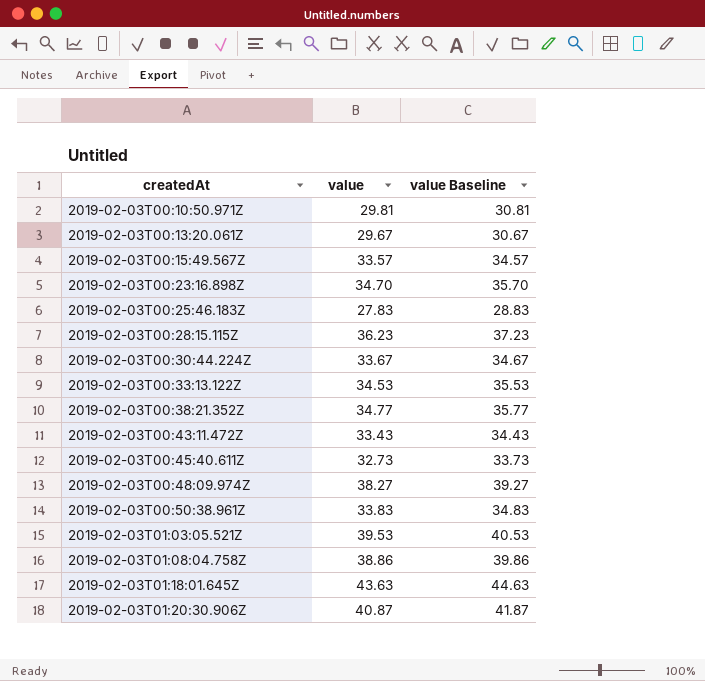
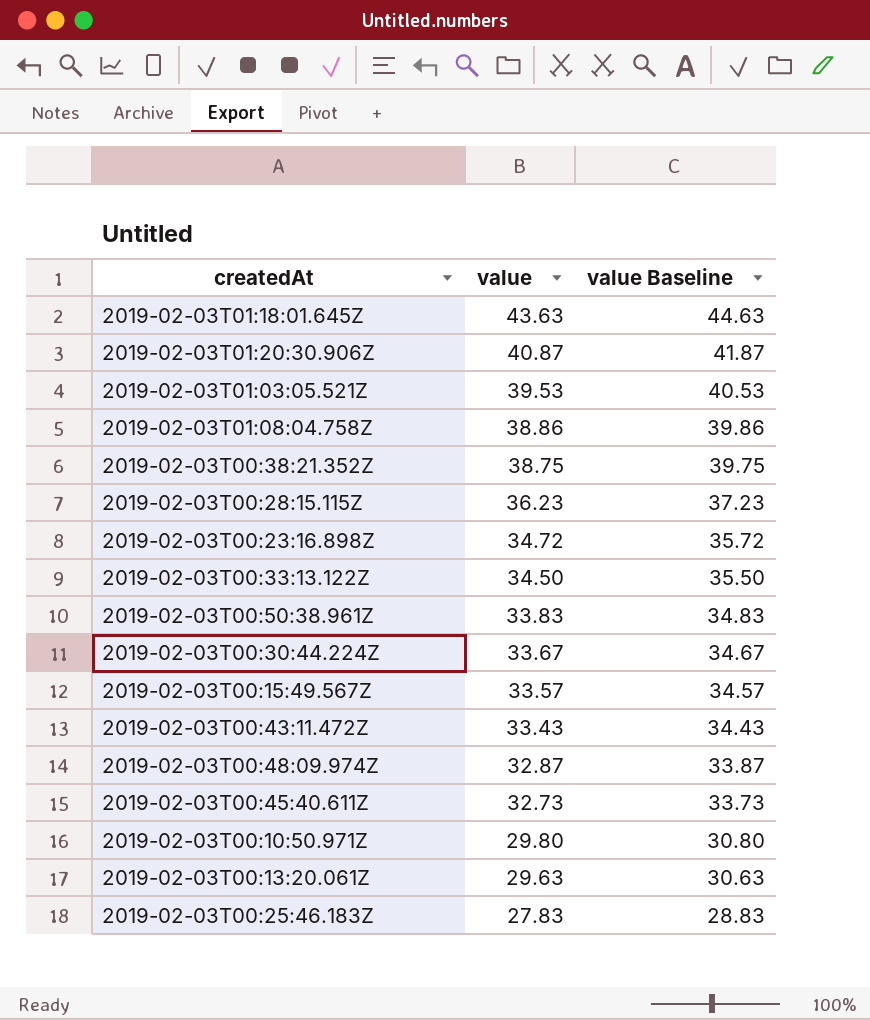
row order: createdAt ascending -> value descending
2019-02-03T00:38:21.352Z | value: 34.77 -> 38.75
2019-02-03T00:38:21.352Z | value Baseline: 35.77 -> 39.75
2019-02-03T00:23:16.898Z | value: 34.70 -> 34.72
2019-02-03T00:23:16.898Z | value Baseline: 35.70 -> 35.72
2019-02-03T00:33:13.122Z | value: 34.53 -> 34.50
2019-02-03T00:33:13.122Z | value Baseline: 35.53 -> 35.50
2019-02-03T00:48:09.974Z | value: 38.27 -> 32.87
2019-02-03T00:48:09.974Z | value Baseline: 39.27 -> 33.87
2019-02-03T00:10:50.971Z | value: 29.81 -> 29.80
2019-02-03T00:10:50.971Z | value Baseline: 30.81 -> 30.80
2019-02-03T00:13:20.061Z | value: 29.67 -> 29.63
2019-02-03T00:13:20.061Z | value Baseline: 30.67 -> 30.63

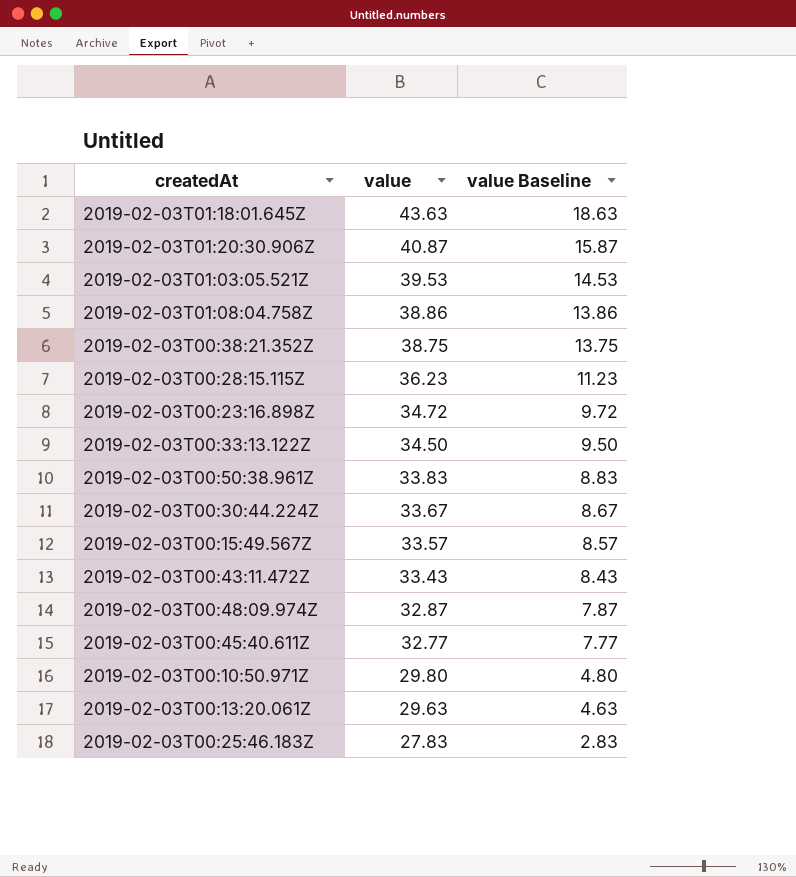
column value Baseline | formula: [value] + 1 -> [value] - 25
2019-02-03T00:45:40.611Z | value: 32.73 -> 32.77

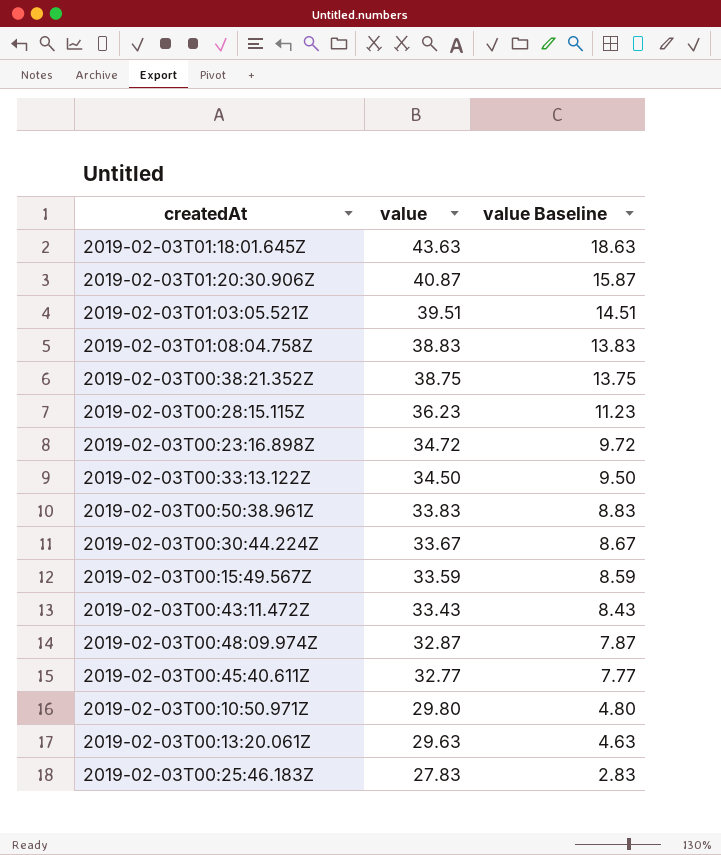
2019-02-03T01:03:05.521Z | value: 39.53 -> 39.51
2019-02-03T01:03:05.521Z | value Baseline: 14.53 -> 14.51
2019-02-03T01:08:04.758Z | value: 38.86 -> 38.83
2019-02-03T01:08:04.758Z | value Baseline: 13.86 -> 13.83
2019-02-03T00:15:49.567Z | value: 33.57 -> 33.59
2019-02-03T00:15:49.567Z | value Baseline: 8.57 -> 8.59

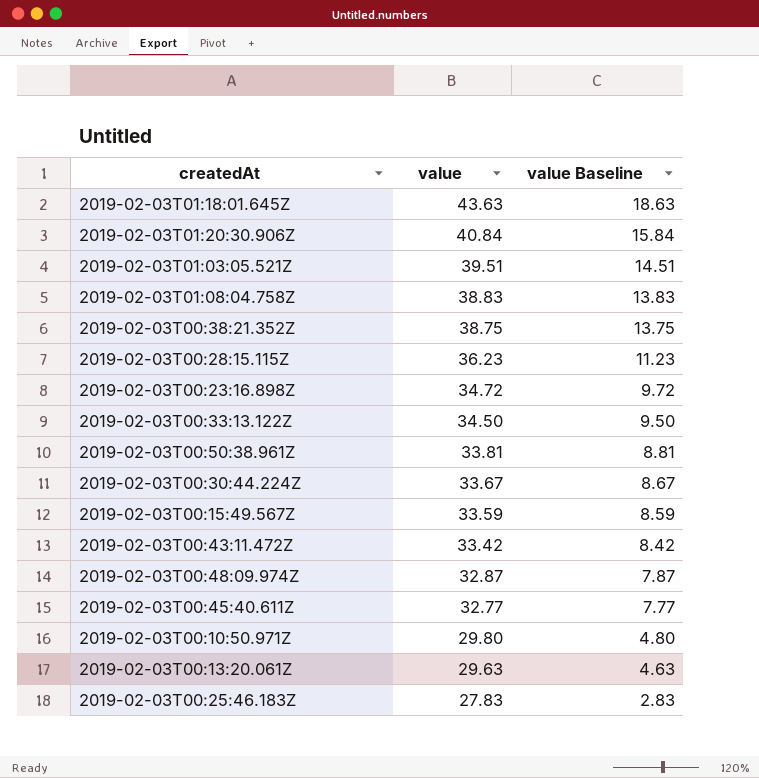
2019-02-03T01:20:30.906Z | value: 40.87 -> 40.84
2019-02-03T01:20:30.906Z | value Baseline: 15.87 -> 15.84
2019-02-03T00:50:38.961Z | value: 33.83 -> 33.81
2019-02-03T00:50:38.961Z | value Baseline: 8.83 -> 8.81
2019-02-03T00:43:11.472Z | value: 33.43 -> 33.42
2019-02-03T00:43:11.472Z | value Baseline: 8.43 -> 8.42

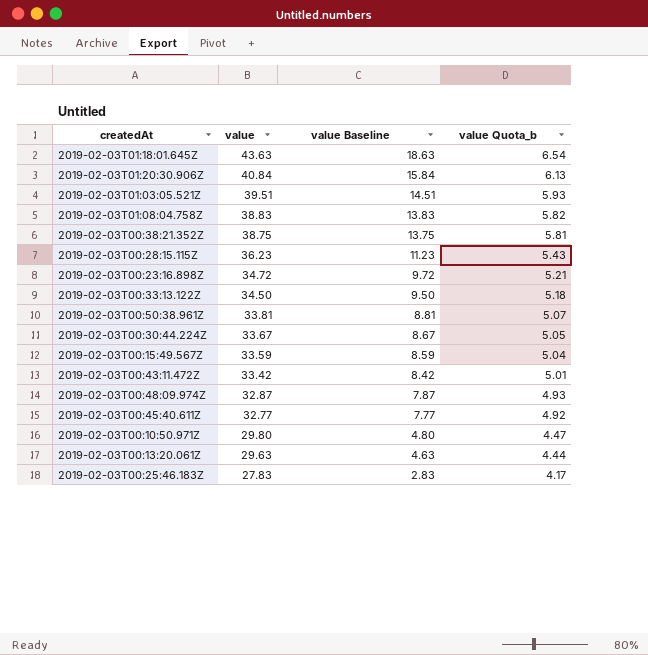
column value Quota_b | formula: none -> [value] * 0.15

